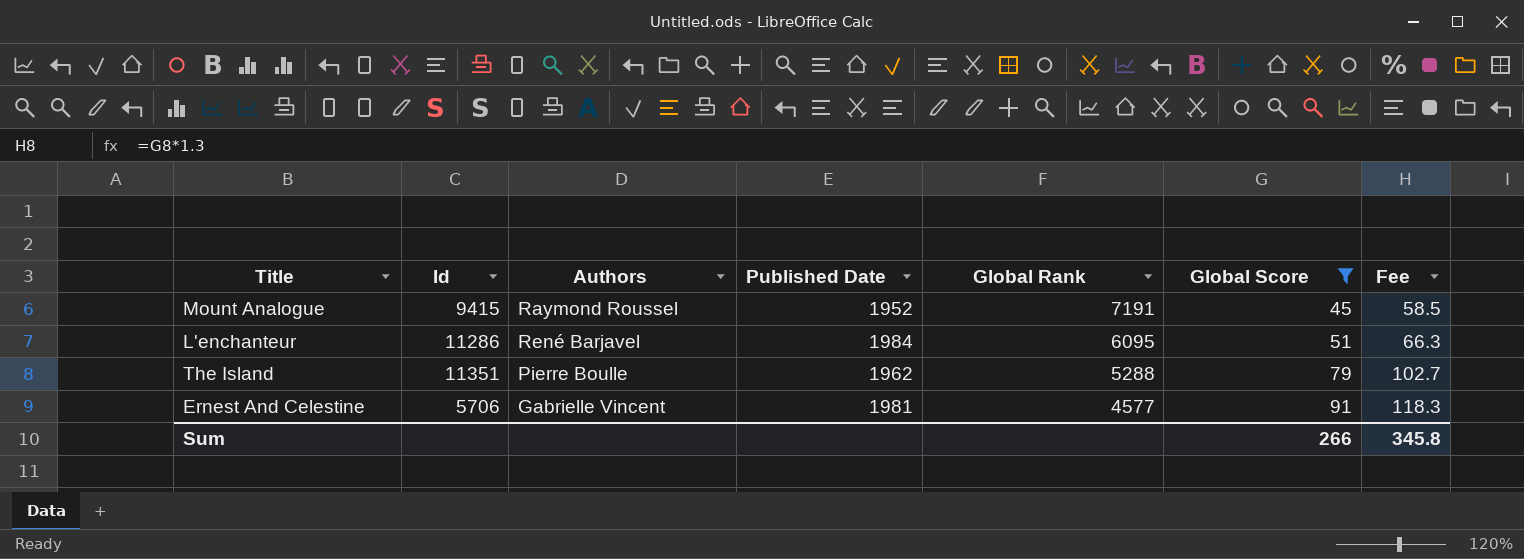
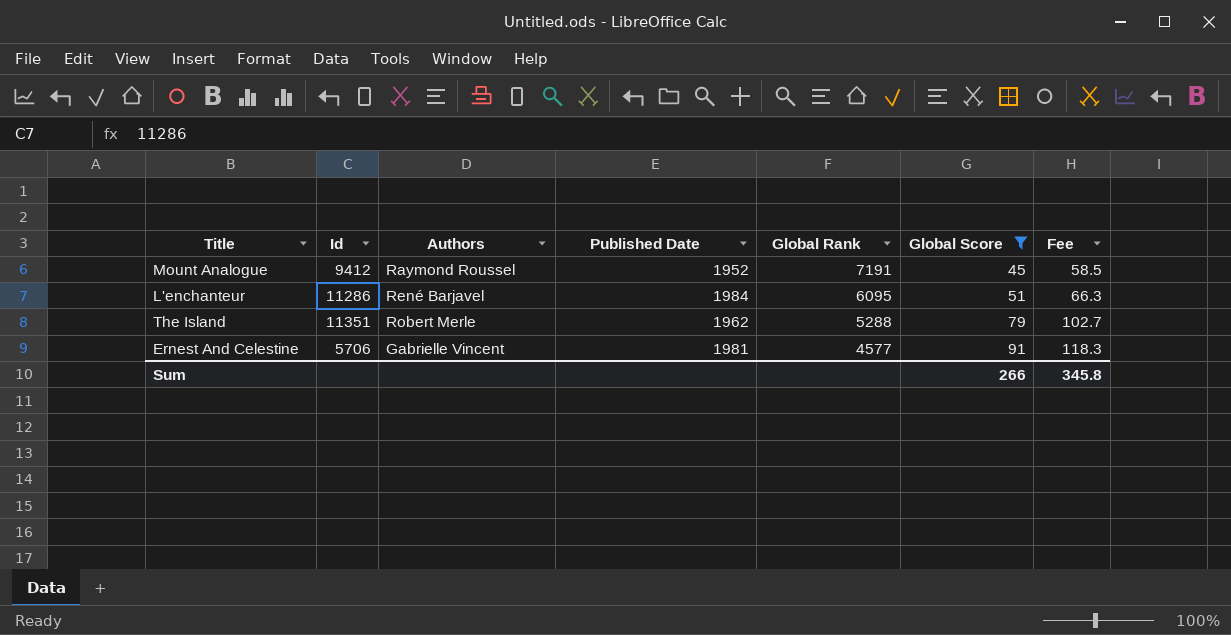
Mount Analogue | Id: 9415 -> 9412
The Island | Authors: Pierre Boulle -> Robert Merle

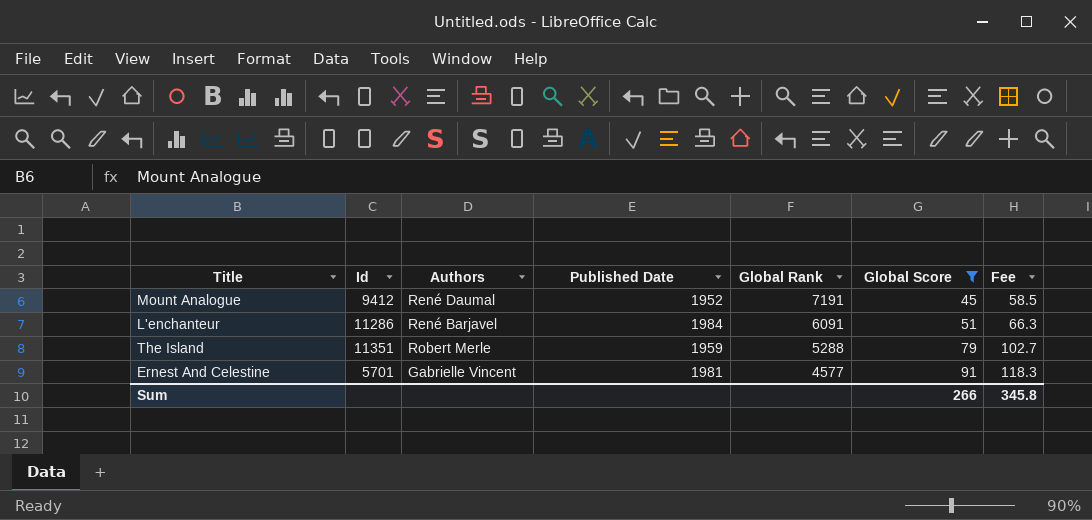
Mount Analogue | Authors: Raymond Roussel -> René Daumal
L'enchanteur | Global Rank: 6095 -> 6091
The Island | Published Date: 1962 -> 1959
Ernest And Celestine | Id: 5706 -> 5701

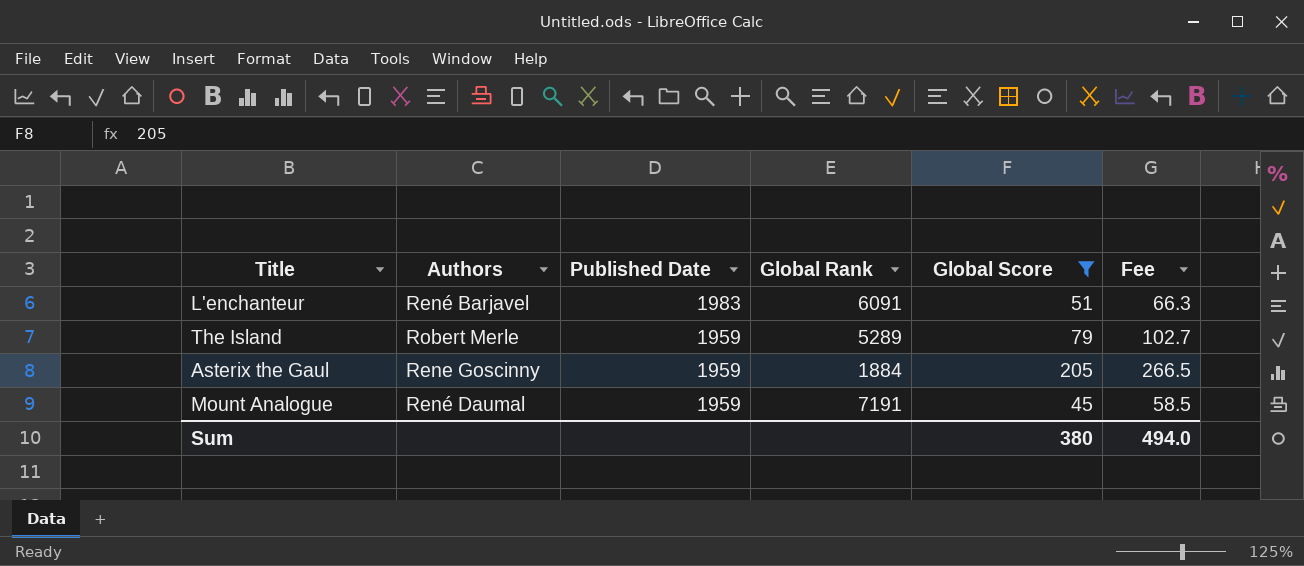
row order: Global Rank descending -> Published Date descending
column Id | position: 2 -> none
row Ernest And Celestine: 5701 | Gabrielle Vincent | 1981 | 4577 | 91 | 118.3 -> none
L'enchanteur | Published Date: 1984 -> 1983
The Island | Global Rank: 5288 -> 5289
row Asterix the Gaul: none -> Rene Goscinny | 1959 | 1884 | 205 | 266.5
Mount Analogue | Published Date: 1952 -> 1959
Sum | Global Score: 266 -> 380
Sum | Fee: 345.8 -> 494.0

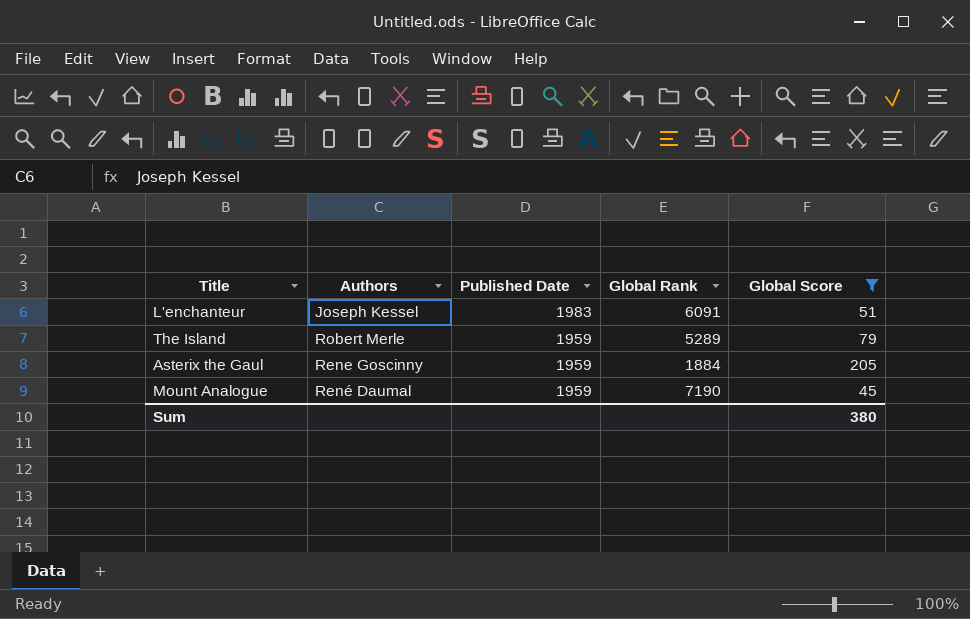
column Fee | formula: [Global Score] * 1.3 -> none
L'enchanteur | Authors: René Barjavel -> Joseph Kessel
Mount Analogue | Global Rank: 7191 -> 7190

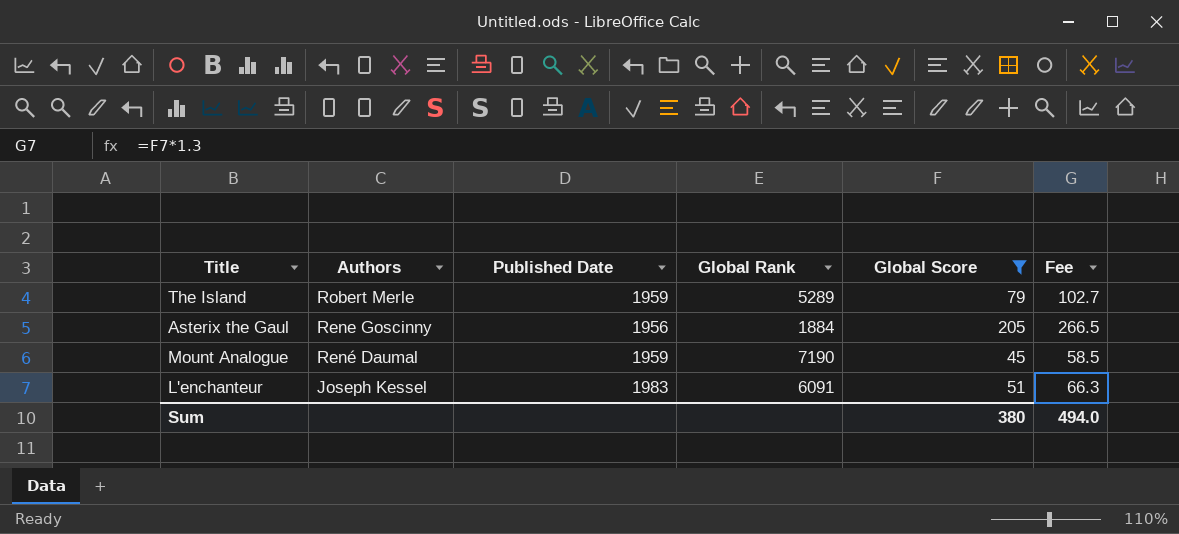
row order: Published Date descending -> Authors descending
column Fee | formula: none -> [Global Score] * 1.3
Asterix the Gaul | Published Date: 1959 -> 1956

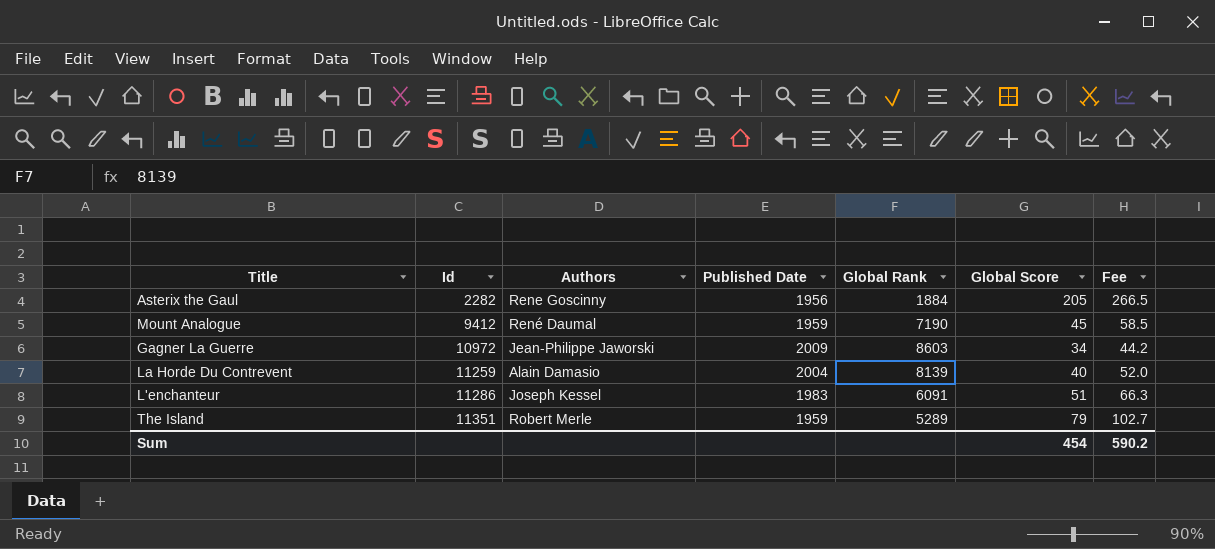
filter: Global Score >= 45 -> none
row order: Authors descending -> Id ascending
column Id | position: none -> 2
Sum | Global Score: 380 -> 454
Sum | Fee: 494.0 -> 590.2

